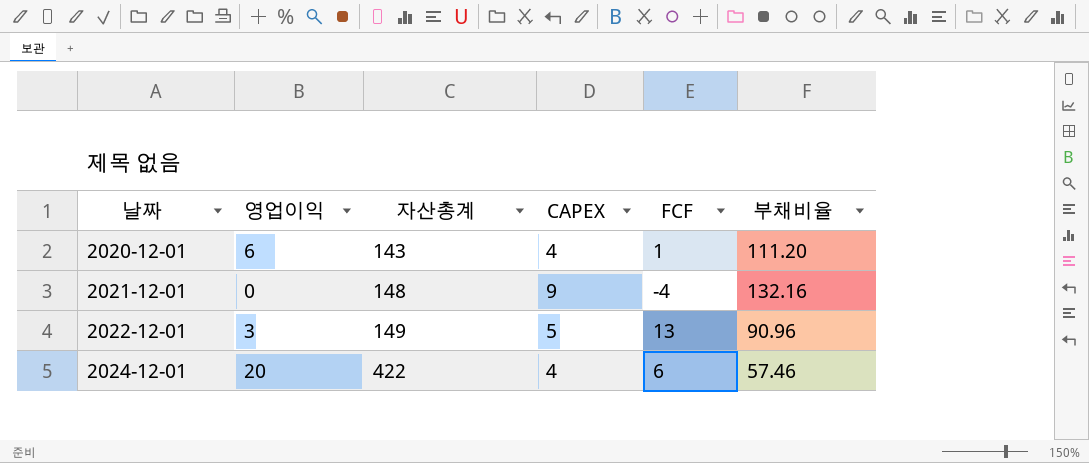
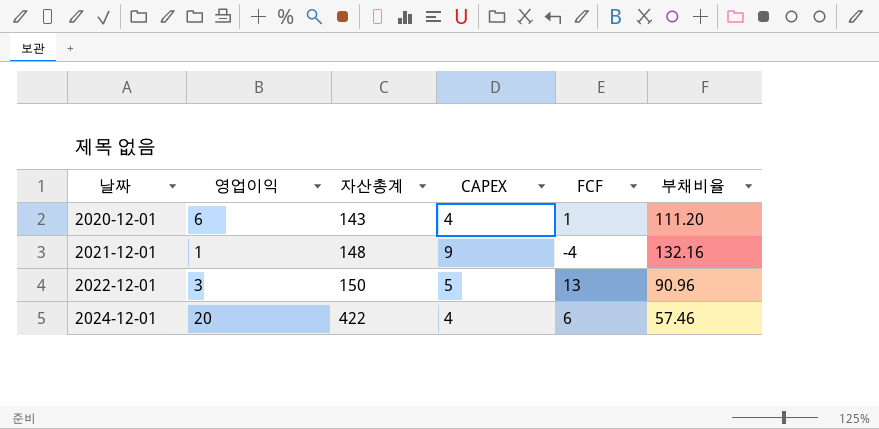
2021-12-01 | 영업이익: 0 -> 1
2022-12-01 | 자산총계: 149 -> 150

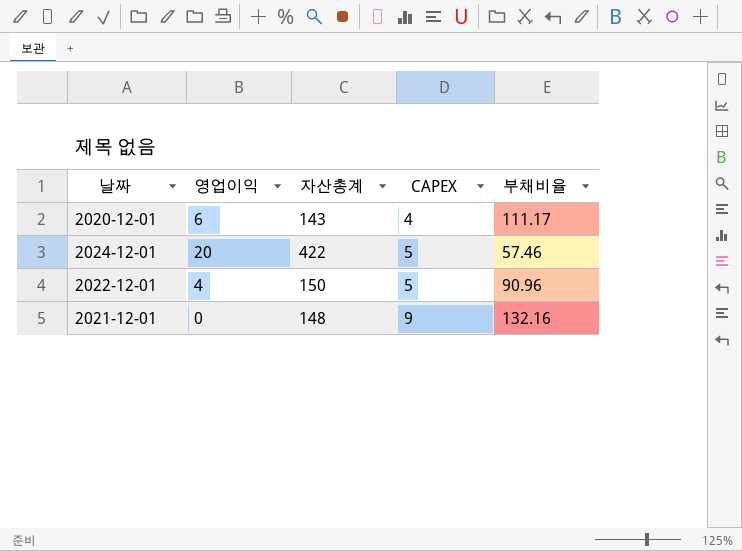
row order: 날짜 ascending -> CAPEX ascending
column FCF | position: 5 -> none
2020-12-01 | 부채비율: 111.20 -> 111.17
2024-12-01 | CAPEX: 4 -> 5
2022-12-01 | 영업이익: 3 -> 4
2021-12-01 | 영업이익: 1 -> 0

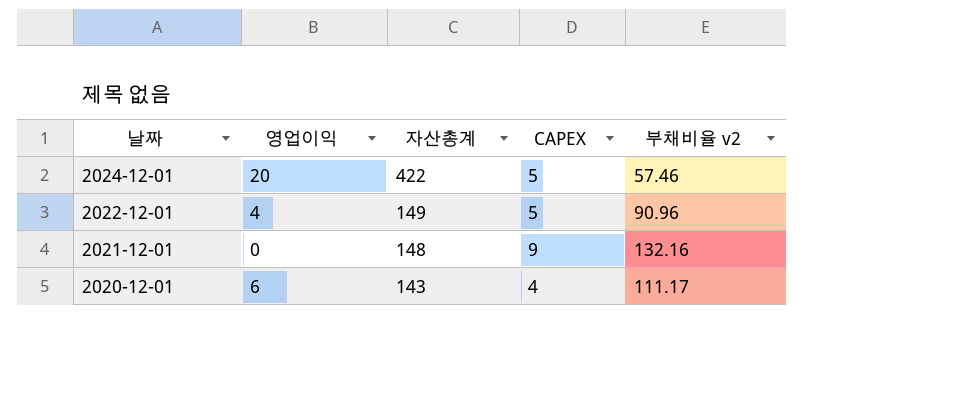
row order: CAPEX ascending -> 날짜 descending
column name: 부채비율 -> 부채비율 v2
2022-12-01 | 자산총계: 150 -> 149

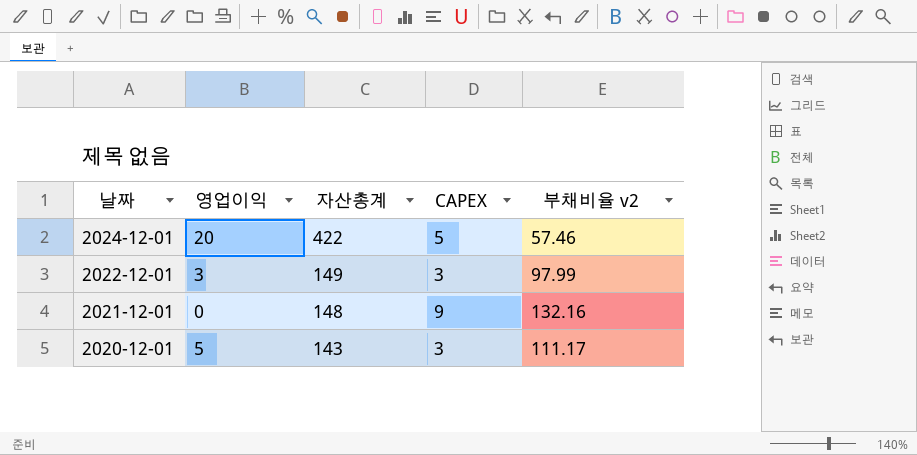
2022-12-01 | 영업이익: 4 -> 3
2022-12-01 | CAPEX: 5 -> 3
2022-12-01 | 부채비율 v2: 90.96 -> 97.99
2020-12-01 | 영업이익: 6 -> 5
2020-12-01 | CAPEX: 4 -> 3

